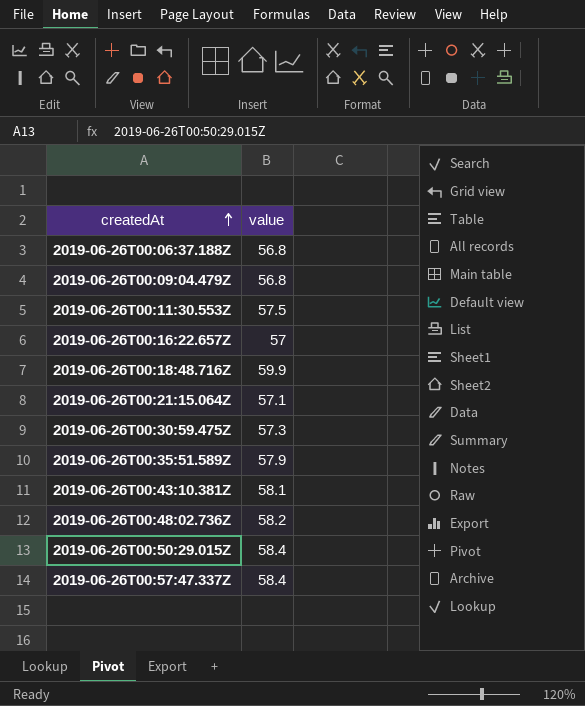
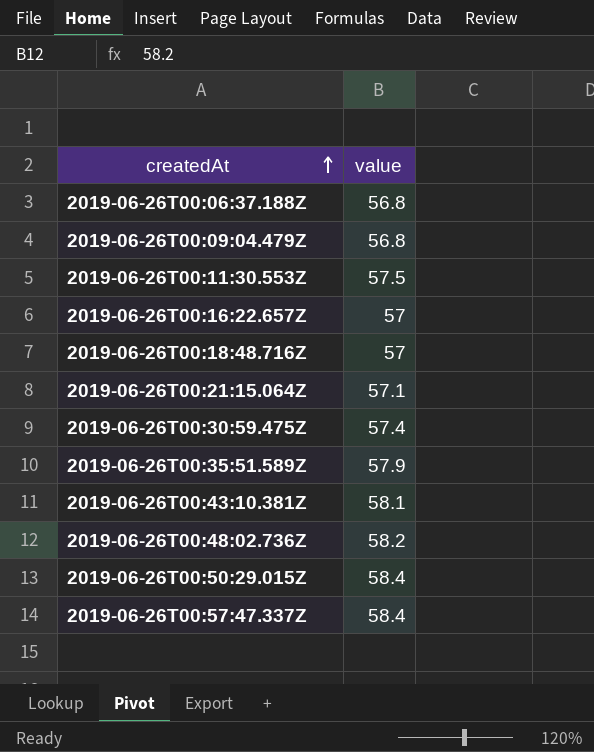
2019-06-26T00:18:48.716Z | value: 59.9 -> 57
2019-06-26T00:30:59.475Z | value: 57.3 -> 57.4

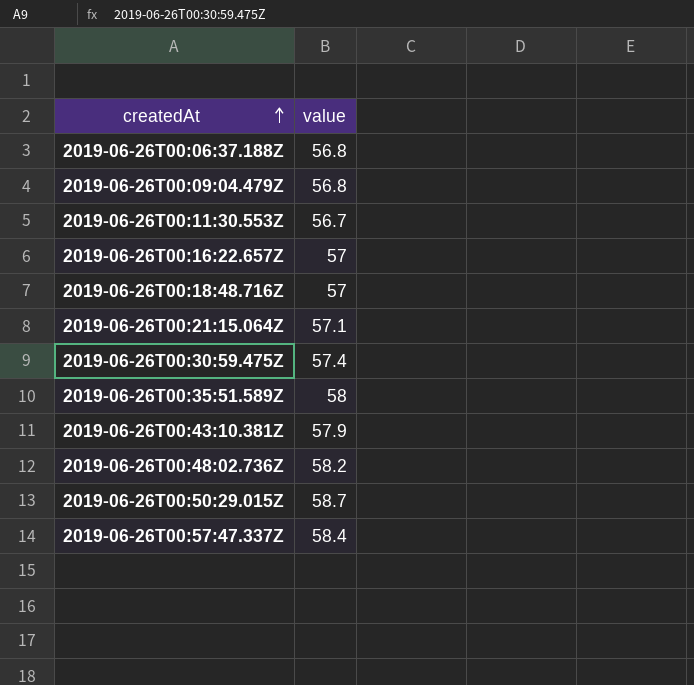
2019-06-26T00:11:30.553Z | value: 57.5 -> 56.7
2019-06-26T00:35:51.589Z | value: 57.9 -> 58
2019-06-26T00:43:10.381Z | value: 58.1 -> 57.9
2019-06-26T00:50:29.015Z | value: 58.4 -> 58.7

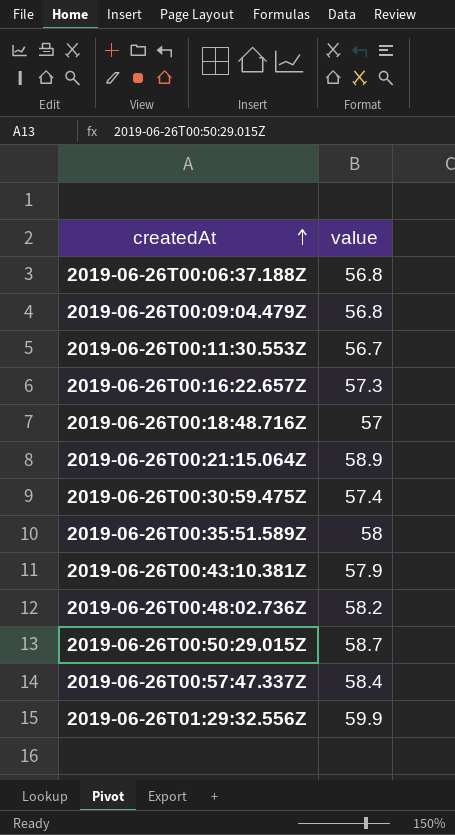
2019-06-26T00:16:22.657Z | value: 57 -> 57.3
2019-06-26T00:21:15.064Z | value: 57.1 -> 58.9
row 2019-06-26T01:29:32.556Z: none -> 59.9

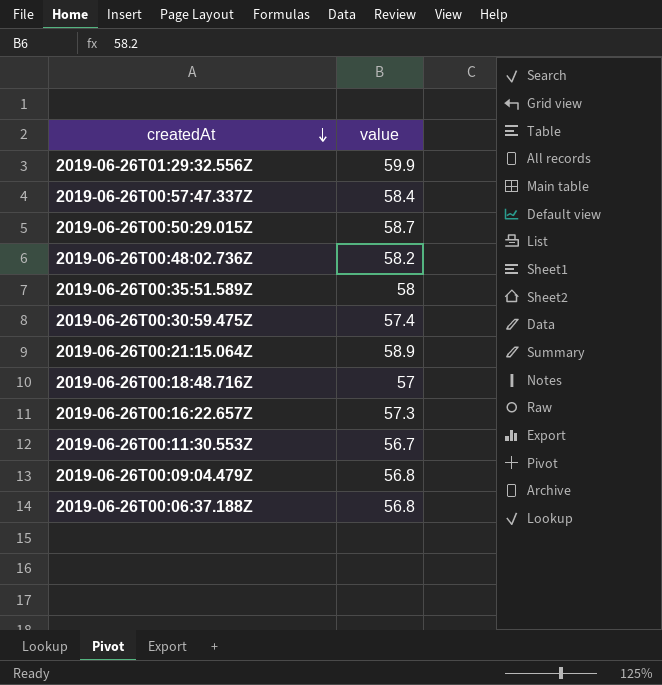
row order: createdAt ascending -> createdAt descending
row 2019-06-26T00:43:10.381Z: 57.9 -> none

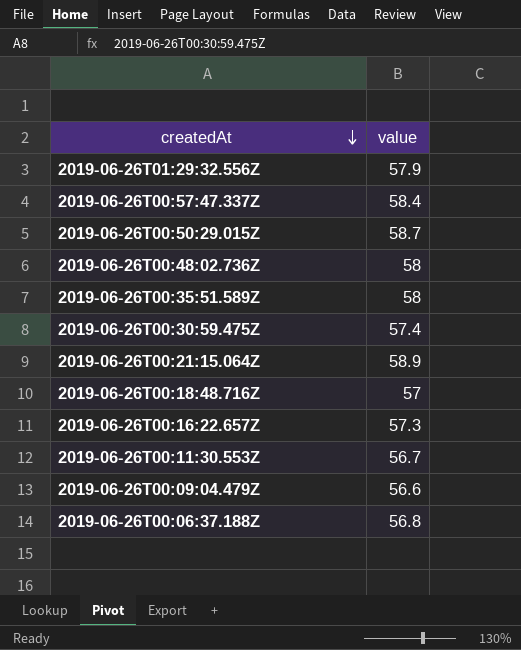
2019-06-26T01:29:32.556Z | value: 59.9 -> 57.9
2019-06-26T00:48:02.736Z | value: 58.2 -> 58
2019-06-26T00:09:04.479Z | value: 56.8 -> 56.6

